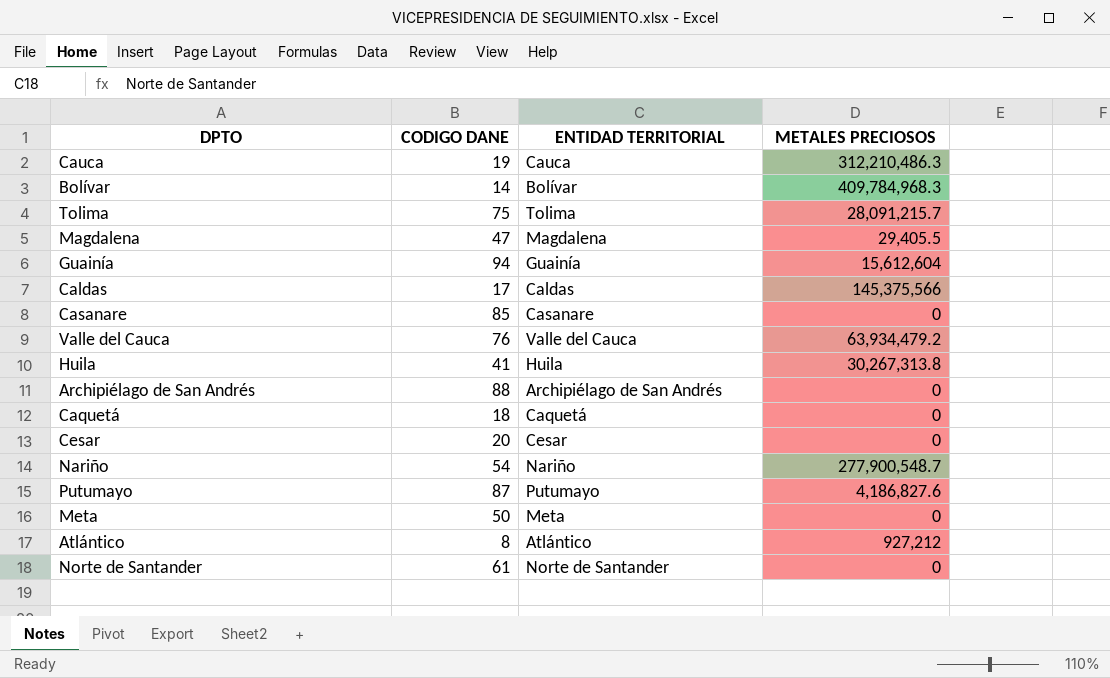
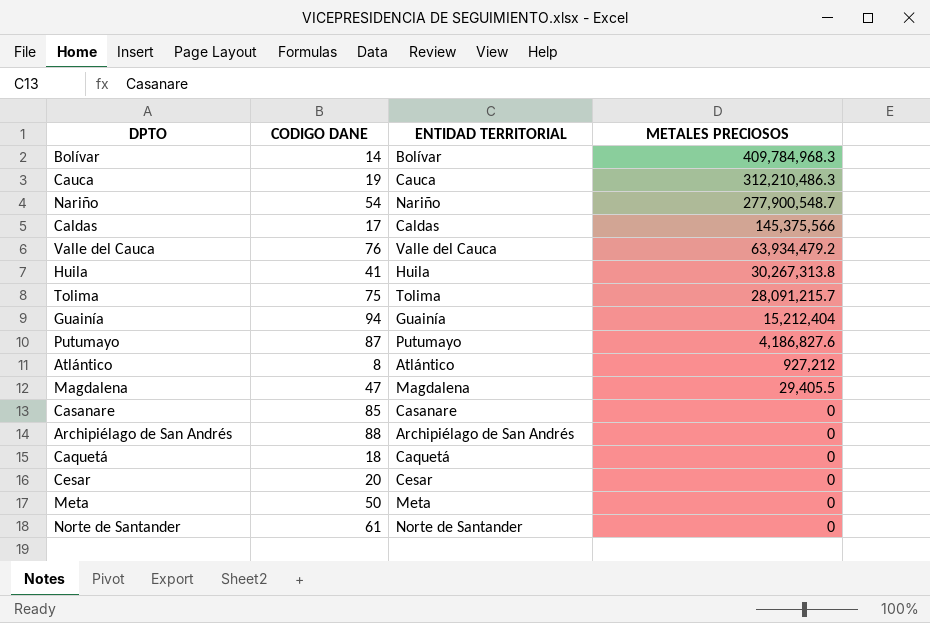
row order: none -> METALES PRECIOSOS descending
Guainía | METALES PRECIOSOS: 15,612,604 -> 15,212,404

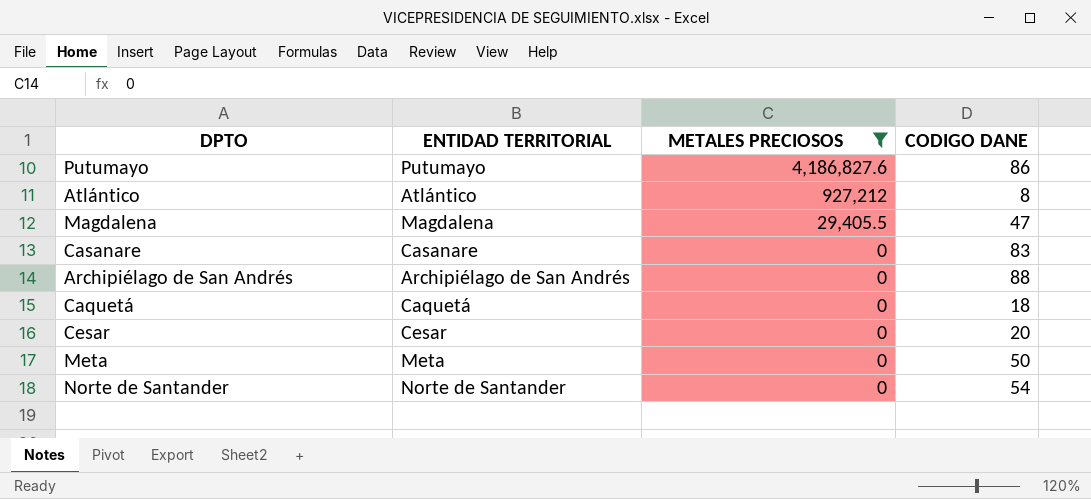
filter: none -> METALES PRECIOSOS <= 4,186,827.6
column CODIGO DANE | position: 2 -> 4
Putumayo | CODIGO DANE: 87 -> 86
Casanare | CODIGO DANE: 85 -> 83
Norte de Santander | CODIGO DANE: 61 -> 54

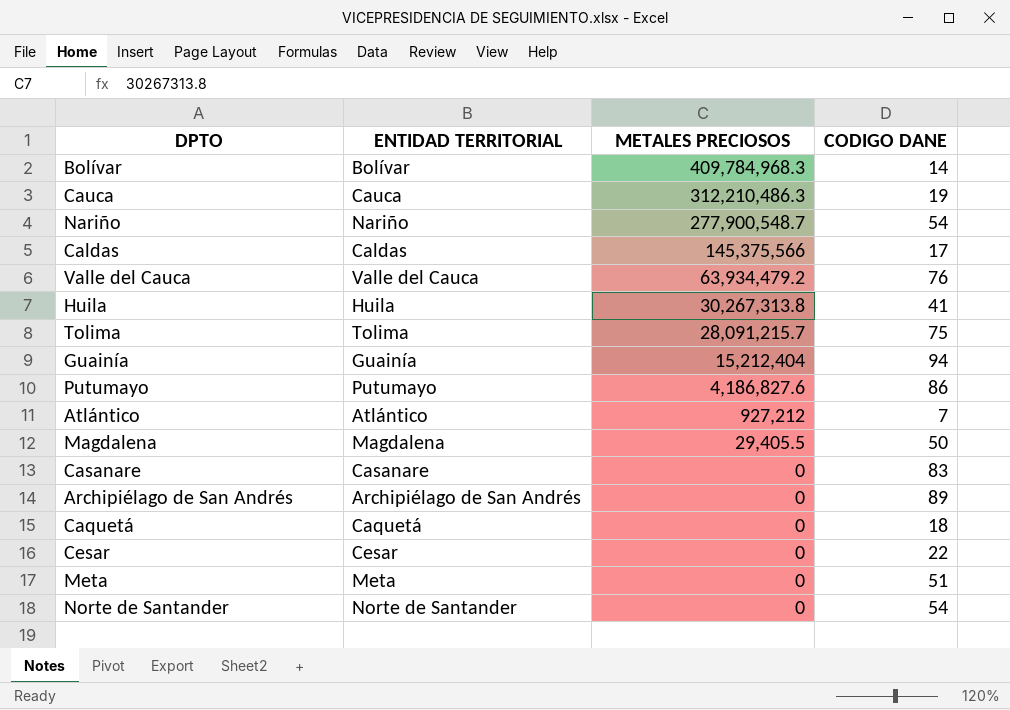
filter: METALES PRECIOSOS <= 4,186,827.6 -> none
Atlántico | CODIGO DANE: 8 -> 7
Magdalena | CODIGO DANE: 47 -> 50
Archipiélago de San Andrés | CODIGO DANE: 88 -> 89
Cesar | CODIGO DANE: 20 -> 22
Meta | CODIGO DANE: 50 -> 51

